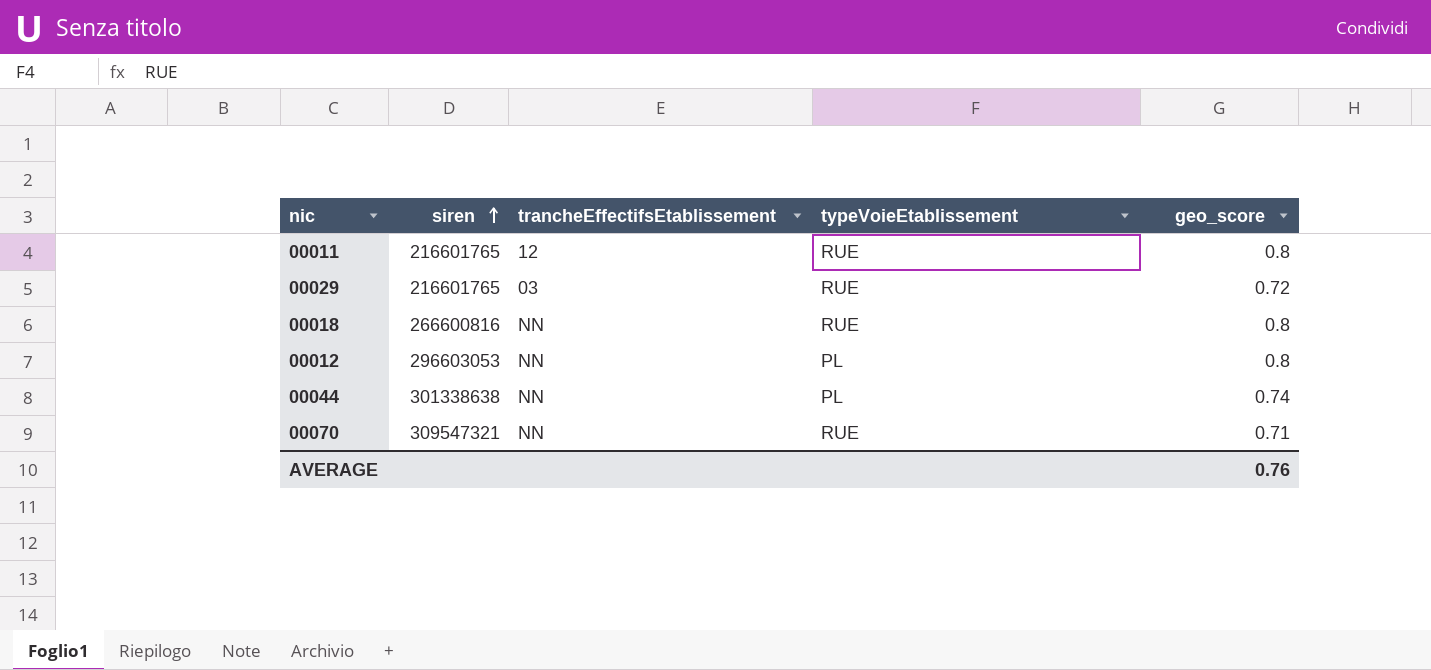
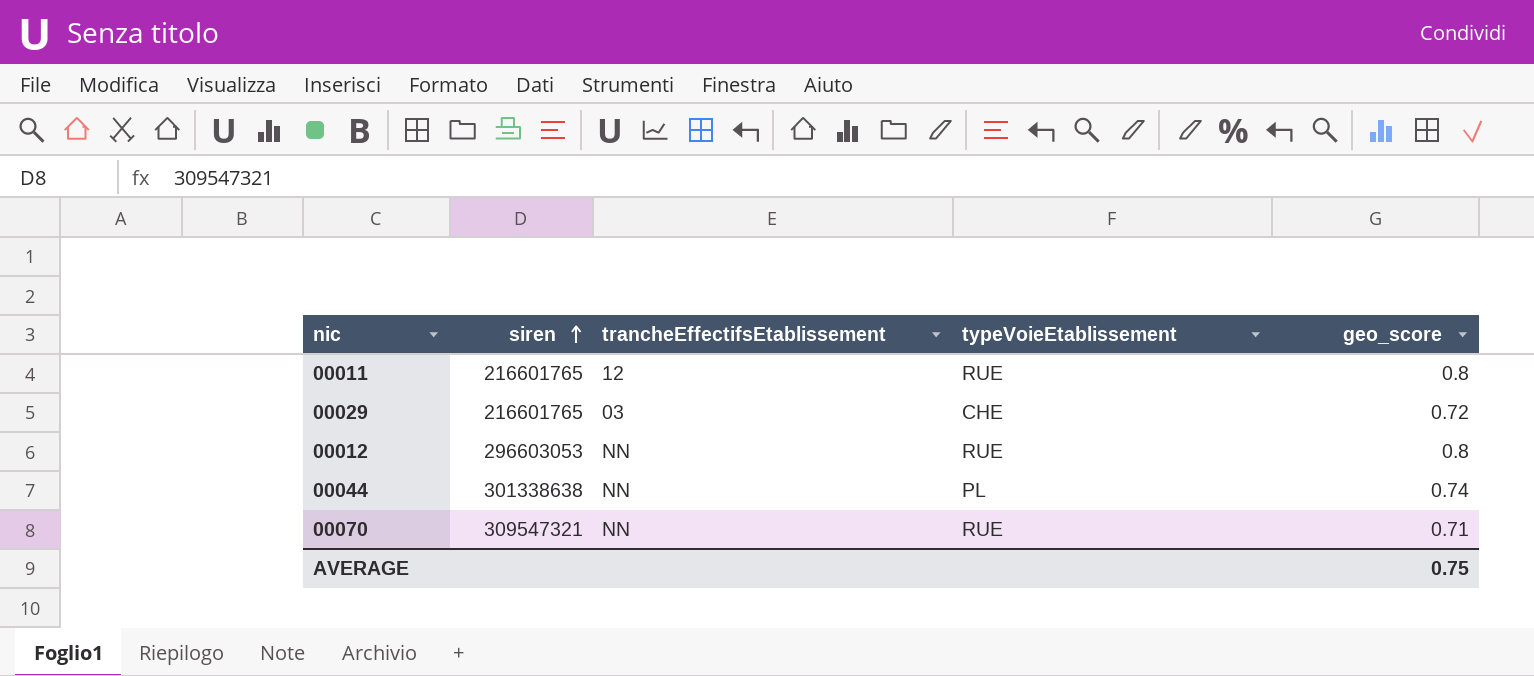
row 00018: 266600816 | NN | RUE | 0.8 -> none
00029 | typeVoieEtablissement: RUE -> CHE
00012 | typeVoieEtablissement: PL -> RUE
AVERAGE | geo_score: 0.76 -> 0.75

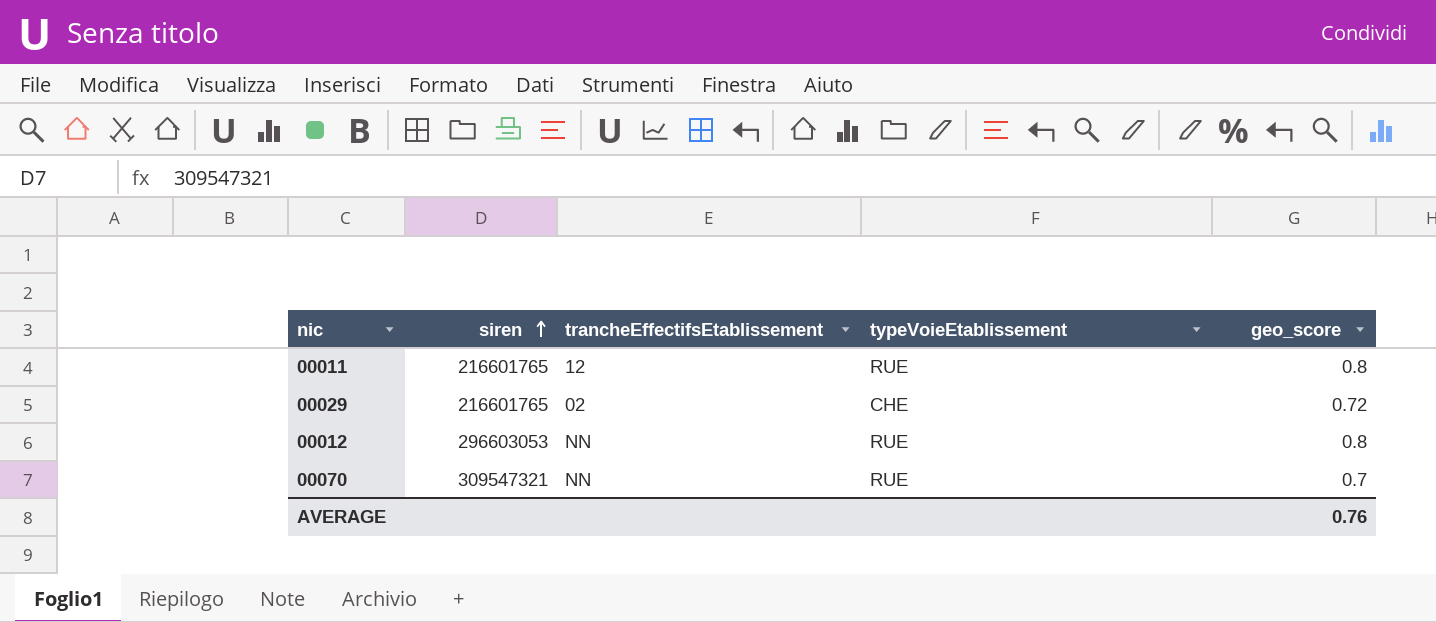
row 00044: 301338638 | NN | PL | 0.74 -> none
00029 | trancheEffectifsEtablissement: 03 -> 02
00070 | geo_score: 0.71 -> 0.7
AVERAGE | geo_score: 0.75 -> 0.76

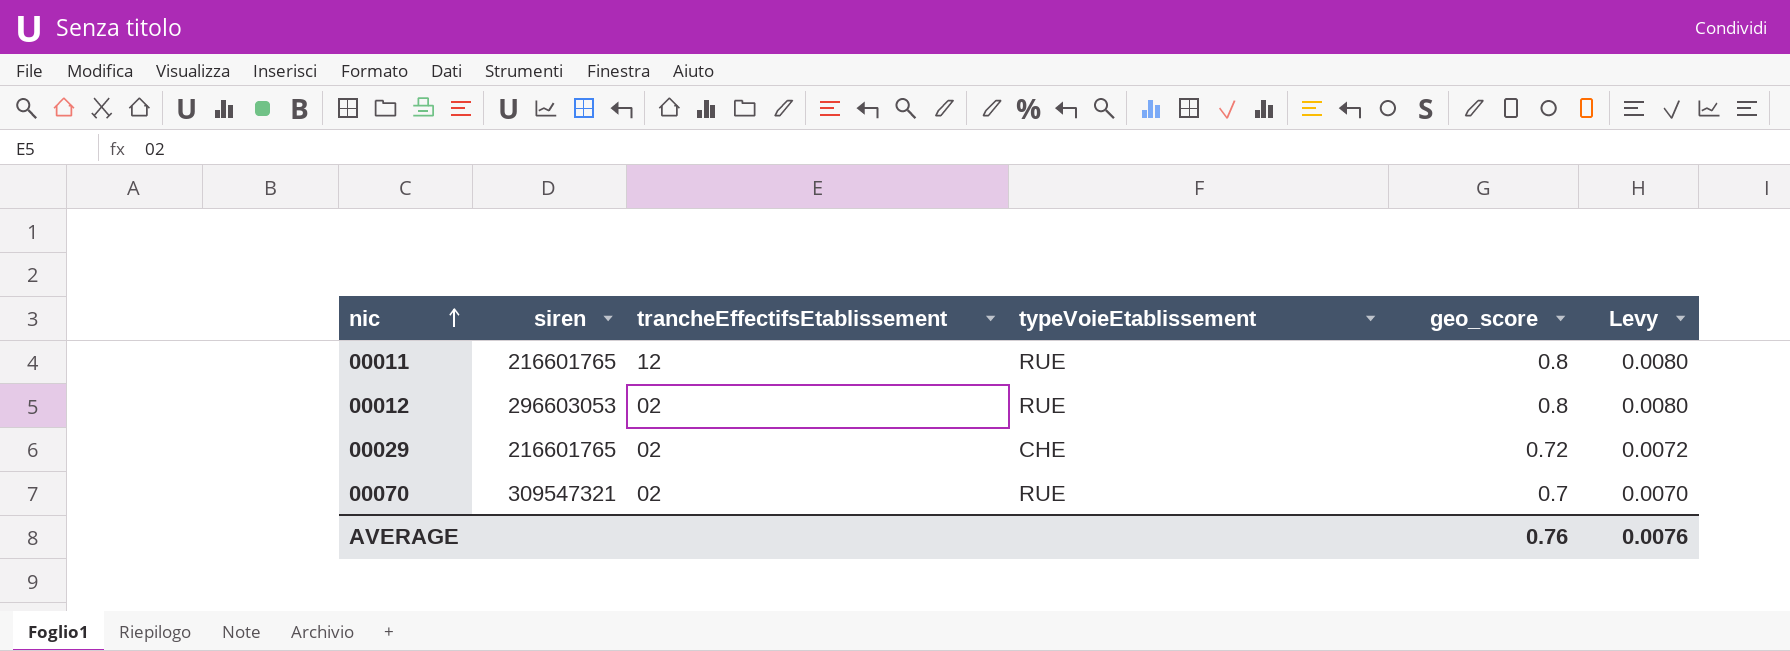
row order: siren ascending -> nic ascending
column Levy | formula: none -> [geo_score] * 0.01
00012 | trancheEffectifsEtablissement: NN -> 02
00070 | trancheEffectifsEtablissement: NN -> 02

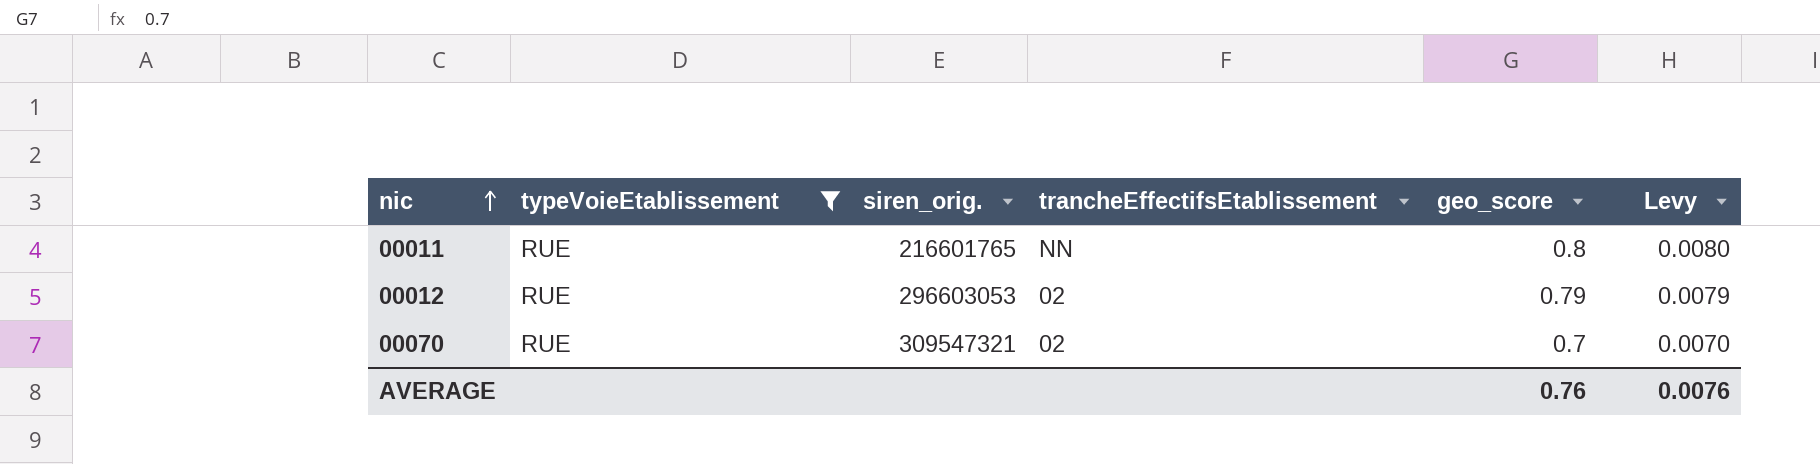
filter: none -> typeVoieEtablissement = RUE
column typeVoieEtablissement | position: 4 -> 2
column name: siren -> siren_orig.
00011 | trancheEffectifsEtablissement: 12 -> NN
00012 | geo_score: 0.8 -> 0.79
00012 | Levy: 0.0080 -> 0.0079

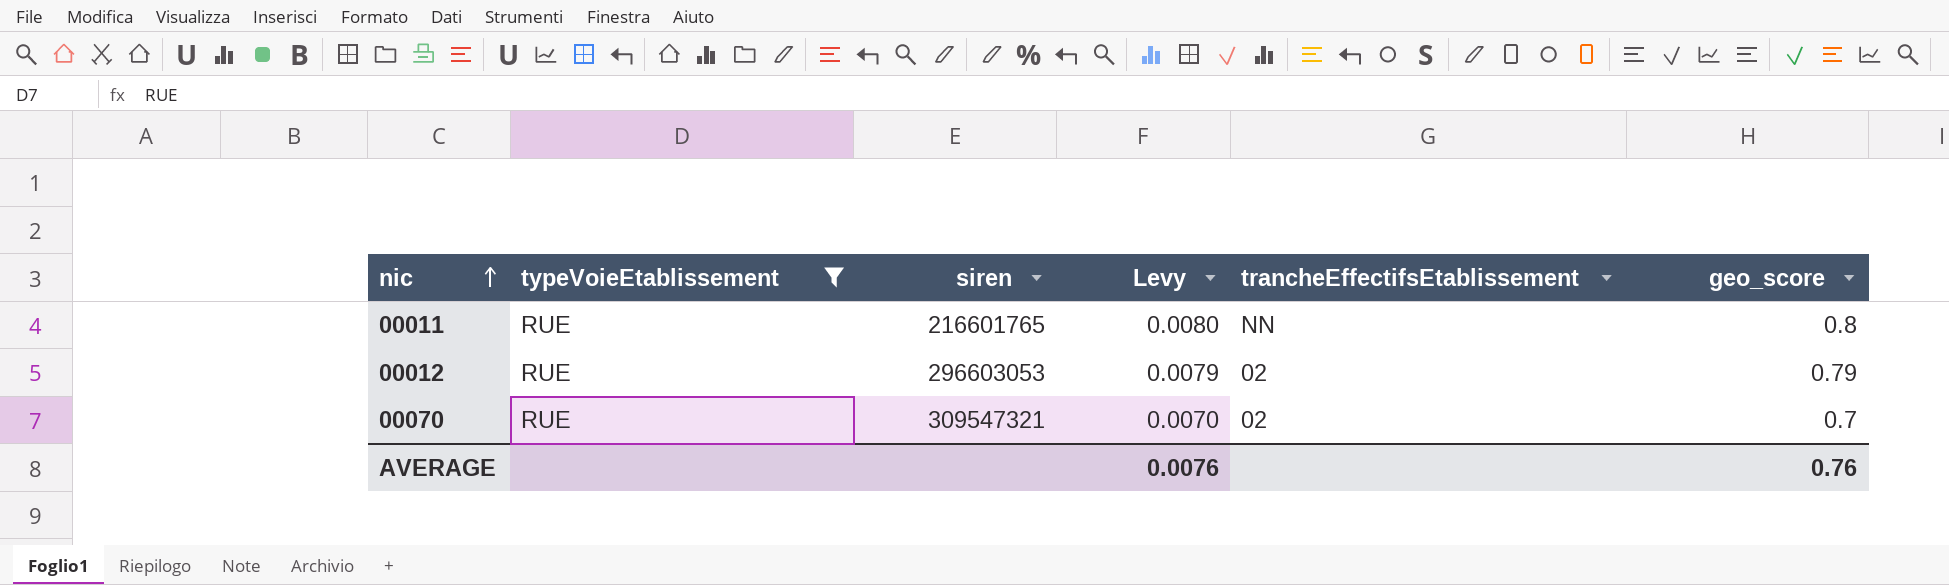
column name: siren_orig. -> siren
column Levy | position: 6 -> 4

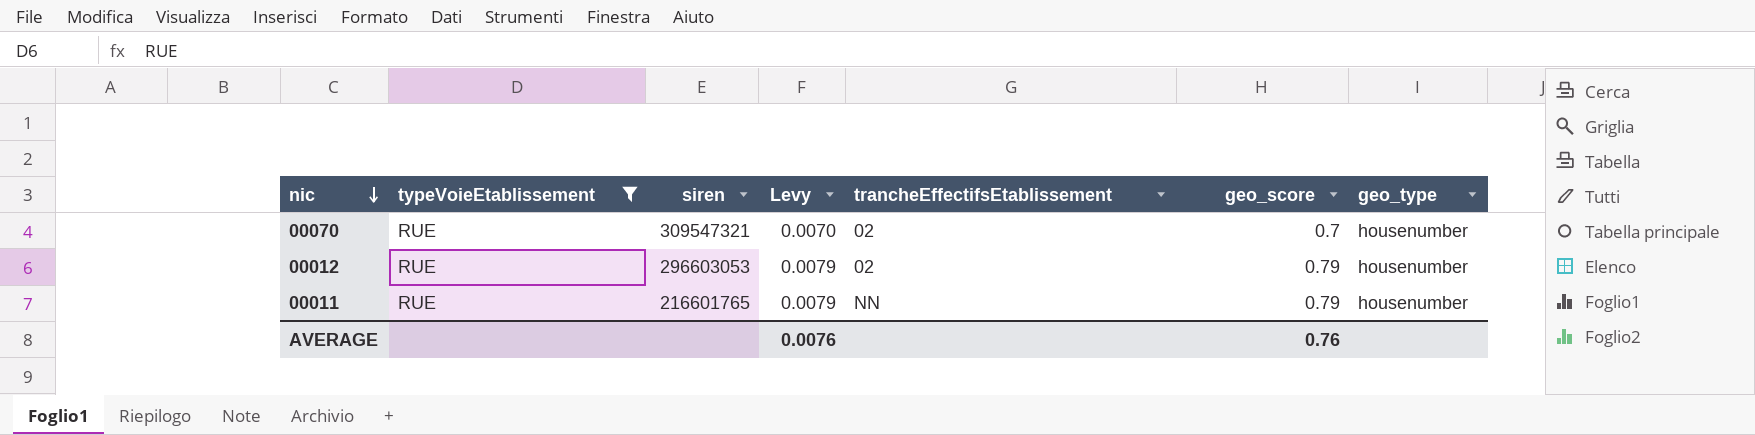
row order: nic ascending -> nic descending
column geo_type | position: none -> 7
00011 | Levy: 0.0080 -> 0.0079
00011 | geo_score: 0.8 -> 0.79

